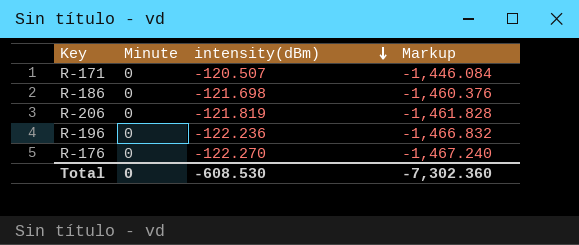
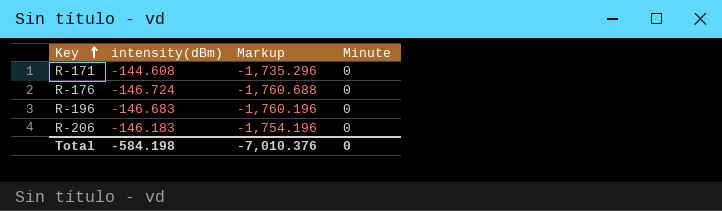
row order: intensity(dBm) descending -> Key ascending
column Minute | position: 2 -> 4
row R-186: 0 | -121.698 | -1,460.376 -> none
R-171 | intensity(dBm): -120.507 -> -144.608
R-171 | Markup: -1,446.084 -> -1,735.296
R-176 | intensity(dBm): -122.270 -> -146.724
R-176 | Markup: -1,467.240 -> -1,760.688
R-196 | intensity(dBm): -122.236 -> -146.683
R-196 | Markup: -1,466.832 -> -1,760.196
R-206 | intensity(dBm): -121.819 -> -146.183
R-206 | Markup: -1,461.828 -> -1,754.196
Total | intensity(dBm): -608.530 -> -584.198
Total | Markup: -7,302.360 -> -7,010.376

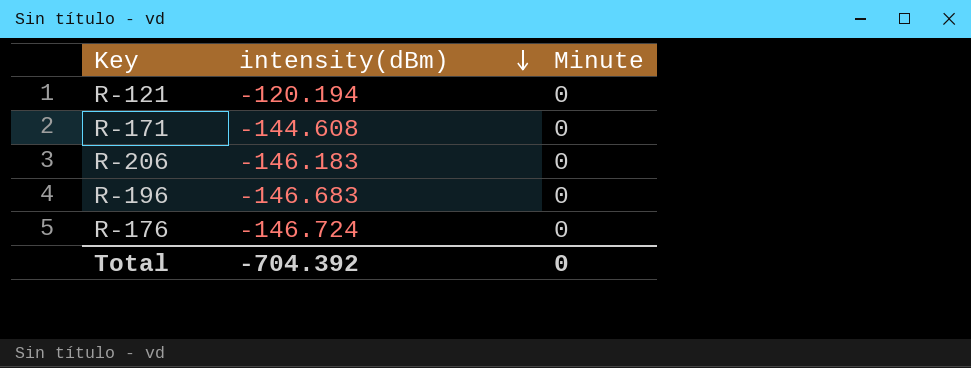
row order: Key ascending -> intensity(dBm) descending
column Markup | formula: [intensity(dBm)] * 12 -> none
row R-121: none -> -120.194 | 0
Total | intensity(dBm): -584.198 -> -704.392

